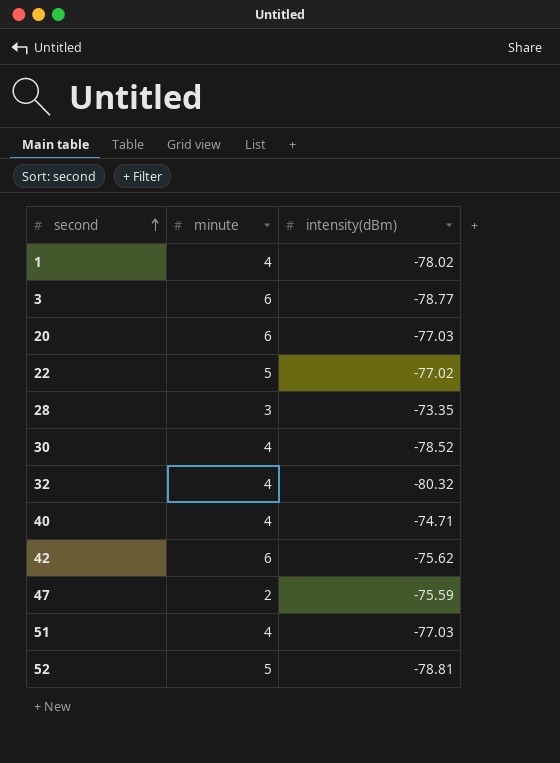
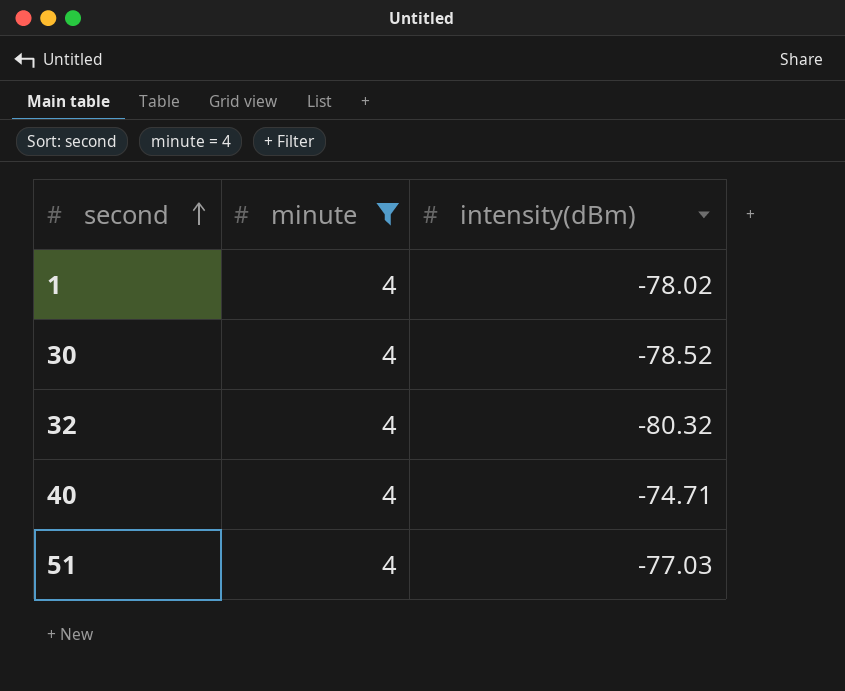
filter: none -> minute = 4

